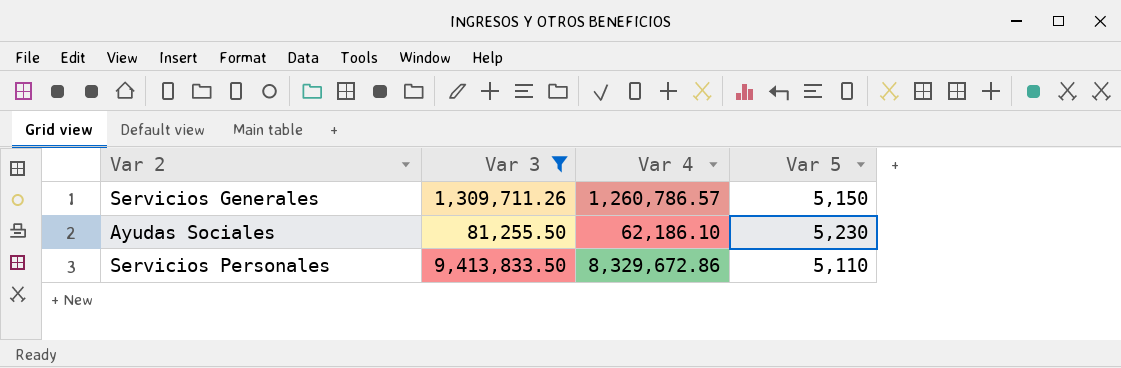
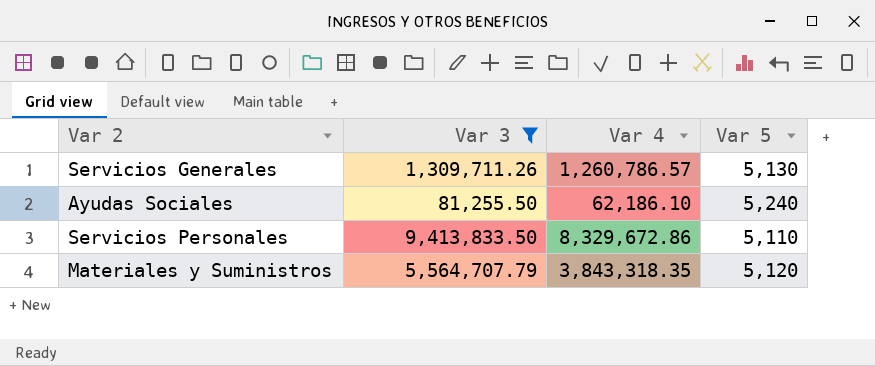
Servicios Generales | Var 5: 5,150 -> 5,130
Ayudas Sociales | Var 5: 5,230 -> 5,240
row Materiales y Suministros: none -> 5,564,707.79 | 3,843,318.35 | 5,120

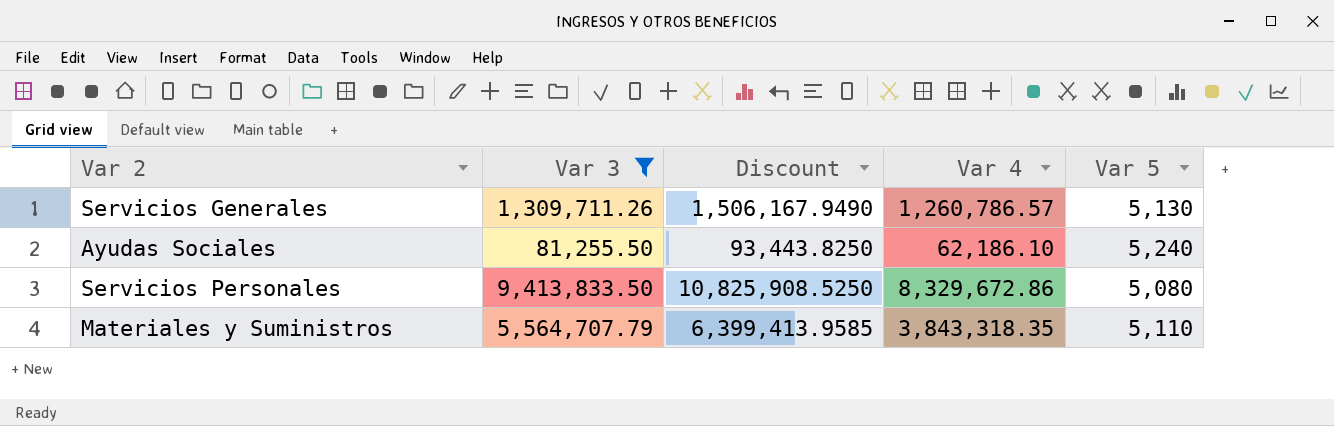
column Discount | formula: none -> [Var 3] * 1.15
Servicios Personales | Var 5: 5,110 -> 5,080
Materiales y Suministros | Var 5: 5,120 -> 5,110

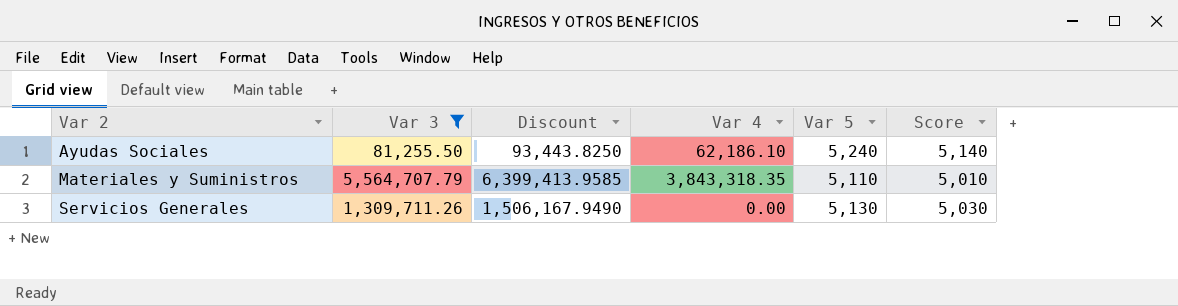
row order: none -> Var 2 ascending
column Score | formula: none -> [Var 5] - 100
row Servicios Personales: 9,413,833.50 | 10,825,908.5250 | 8,329,672.86 | 5,080 -> none
Servicios Generales | Var 4: 1,260,786.57 -> 0.00

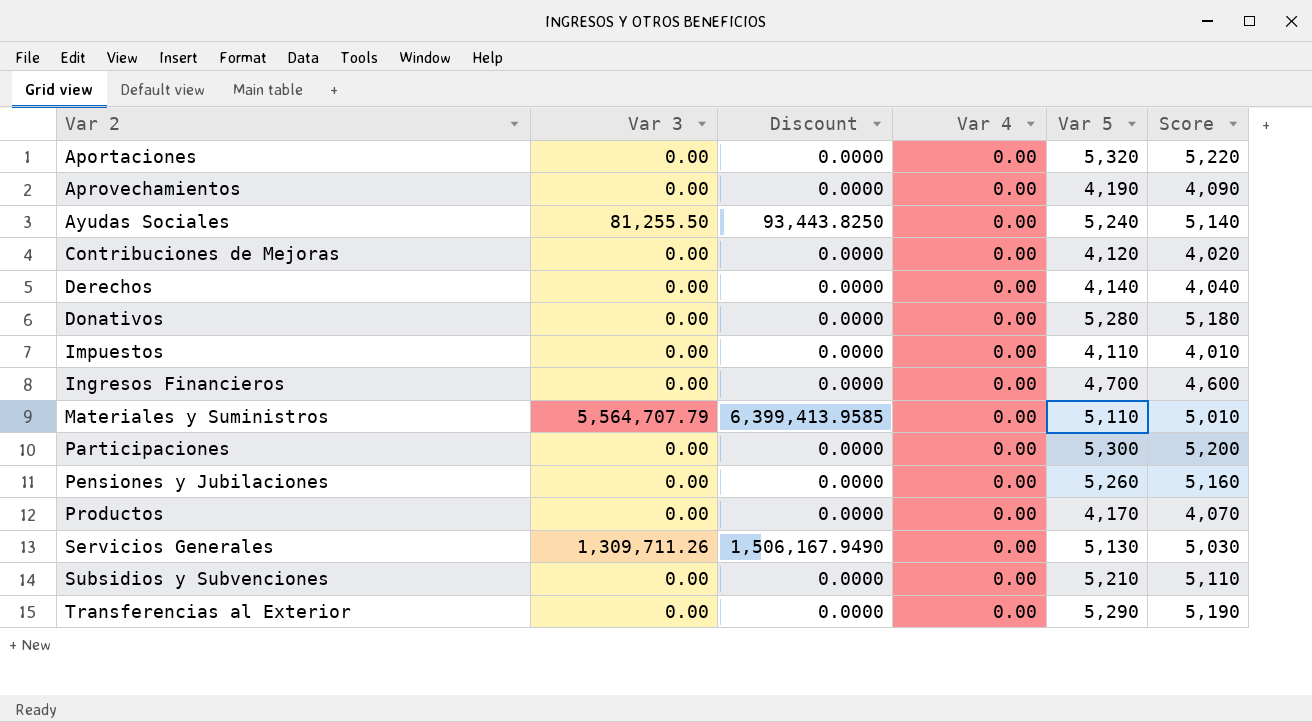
filter: Var 3 != 0.00 -> none
Ayudas Sociales | Var 4: 62,186.10 -> 0.00
Materiales y Suministros | Var 4: 3,843,318.35 -> 0.00

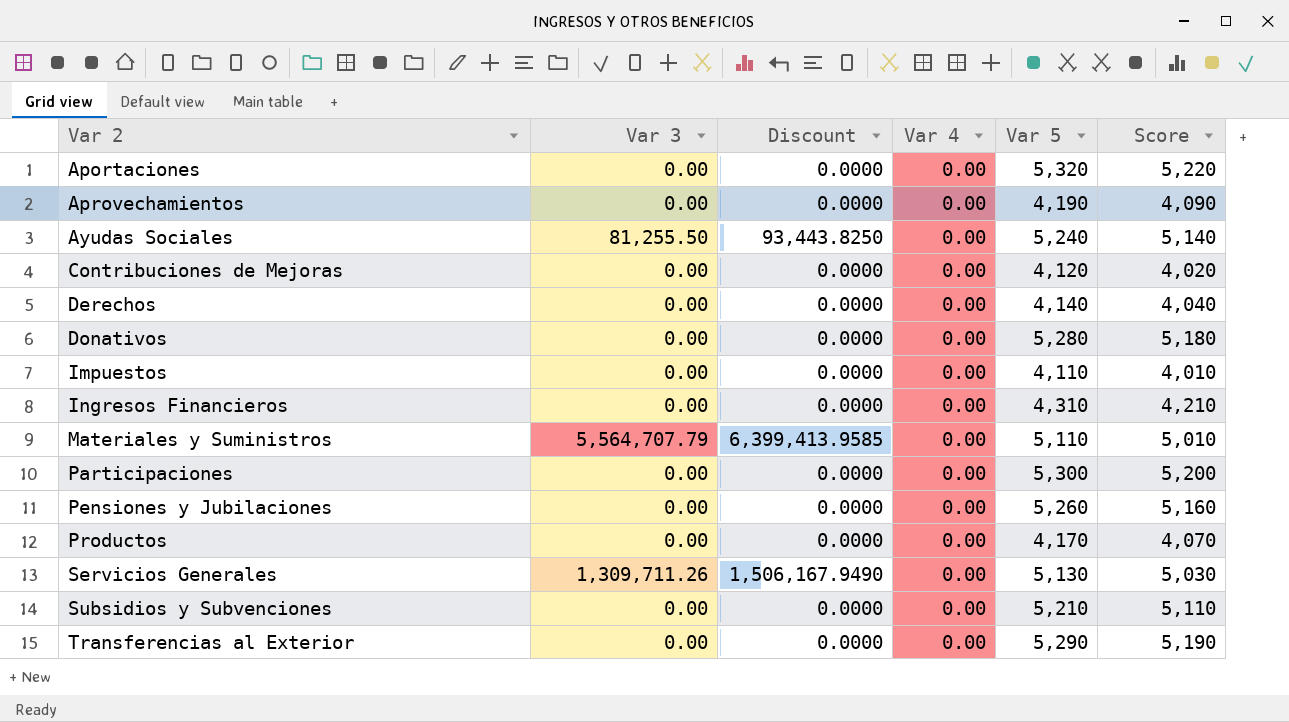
Ingresos Financieros | Var 5: 4,700 -> 4,310
Ingresos Financieros | Score: 4,600 -> 4,210

